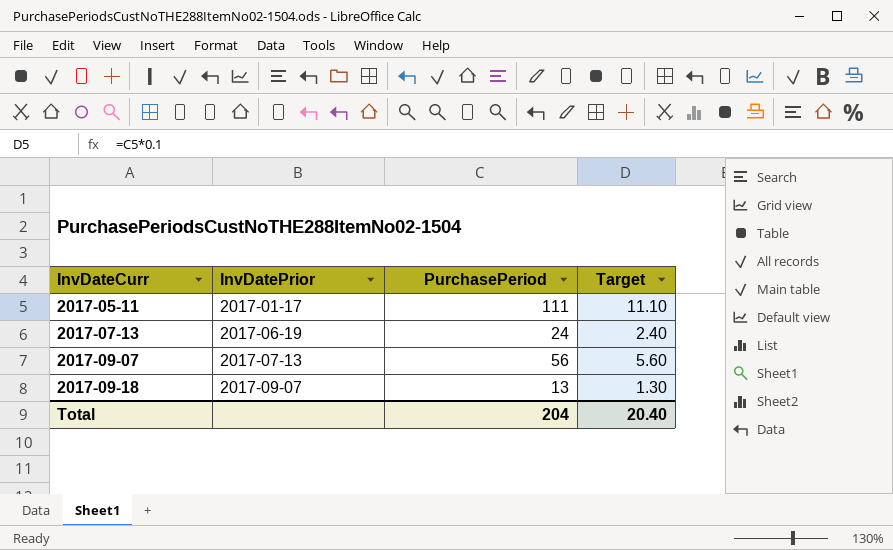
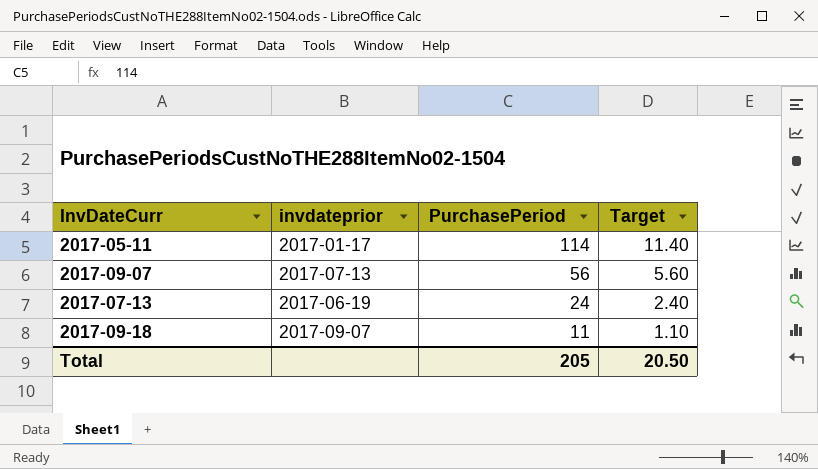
row order: InvDateCurr ascending -> PurchasePeriod descending
column name: InvDatePrior -> invdateprior
2017-05-11 | PurchasePeriod: 111 -> 114
2017-05-11 | Target: 11.10 -> 11.40
2017-09-18 | PurchasePeriod: 13 -> 11
2017-09-18 | Target: 1.30 -> 1.10
Total | PurchasePeriod: 204 -> 205
Total | Target: 20.40 -> 20.50

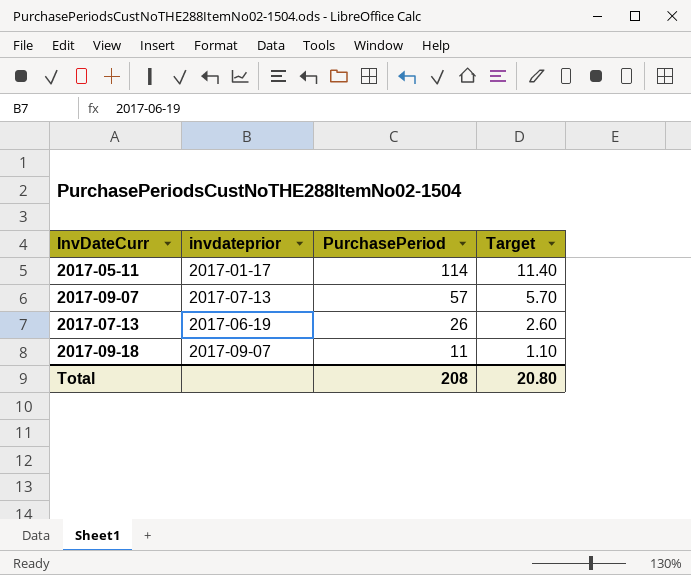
2017-09-07 | PurchasePeriod: 56 -> 57
2017-09-07 | Target: 5.60 -> 5.70
2017-07-13 | PurchasePeriod: 24 -> 26
2017-07-13 | Target: 2.40 -> 2.60
Total | PurchasePeriod: 205 -> 208
Total | Target: 20.50 -> 20.80

